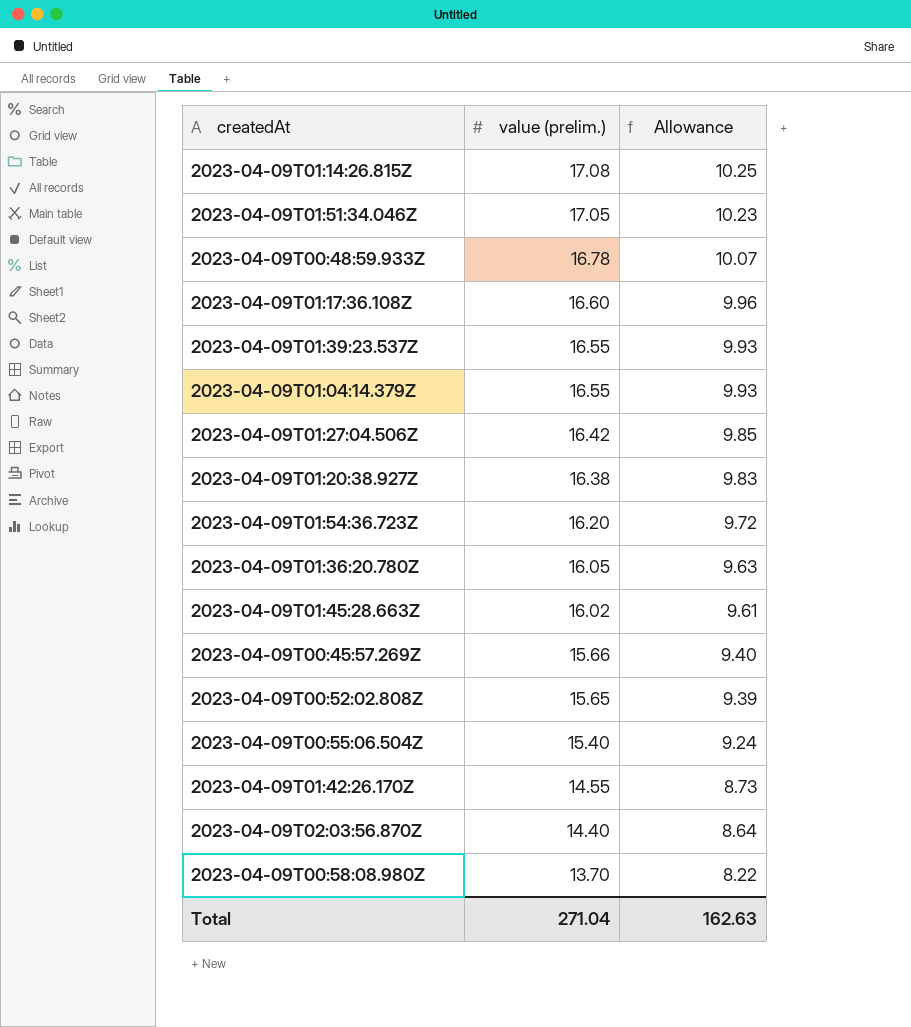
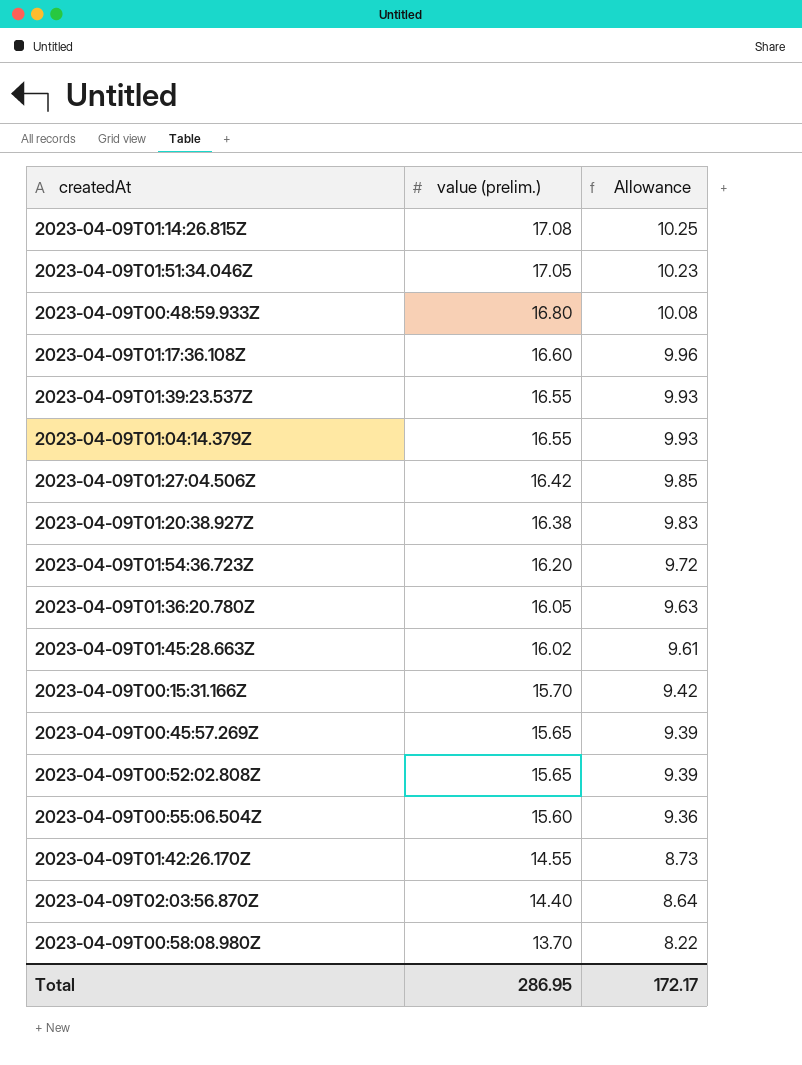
2023-04-09T00:48:59.933Z | value (prelim.): 16.78 -> 16.80
2023-04-09T00:48:59.933Z | Allowance: 10.07 -> 10.08
row 2023-04-09T00:15:31.166Z: none -> 15.70 | 9.42
2023-04-09T00:45:57.269Z | value (prelim.): 15.66 -> 15.65
2023-04-09T00:45:57.269Z | Allowance: 9.40 -> 9.39
2023-04-09T00:55:06.504Z | value (prelim.): 15.40 -> 15.60
2023-04-09T00:55:06.504Z | Allowance: 9.24 -> 9.36
Total | value (prelim.): 271.04 -> 286.95
Total | Allowance: 162.63 -> 172.17

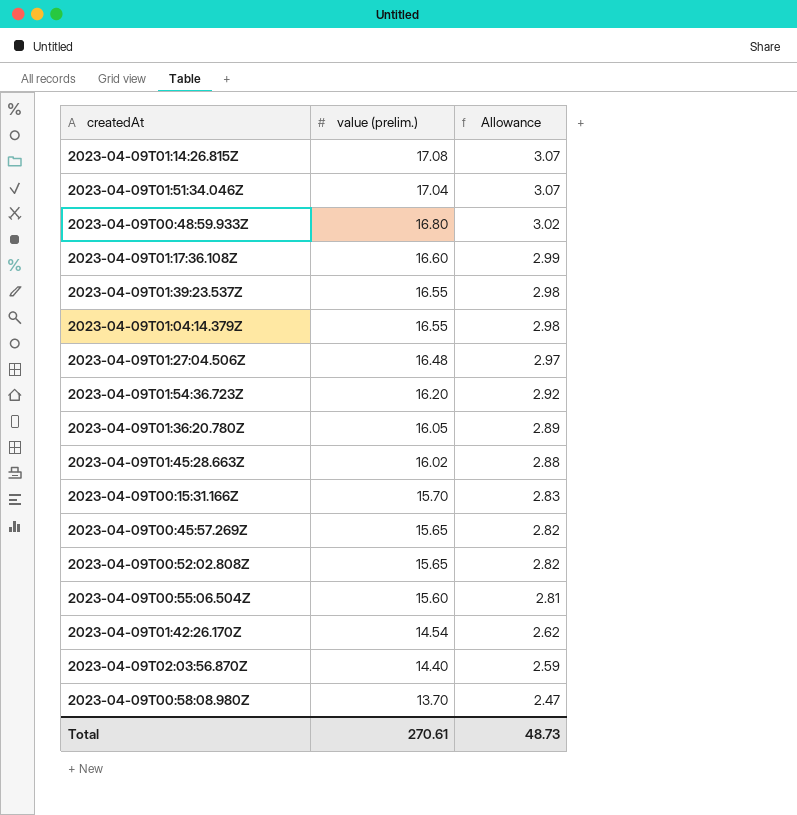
column Allowance | formula: [value (prelim.)] * 0.6 -> [value (prelim.)] * 0.18
row 2023-04-09T01:20:38.927Z: 16.38 | 9.83 -> none
2023-04-09T01:51:34.046Z | value (prelim.): 17.05 -> 17.04
2023-04-09T01:27:04.506Z | value (prelim.): 16.42 -> 16.48
2023-04-09T01:42:26.170Z | value (prelim.): 14.55 -> 14.54
Total | value (prelim.): 286.95 -> 270.61
Total | Allowance: 172.17 -> 48.73

